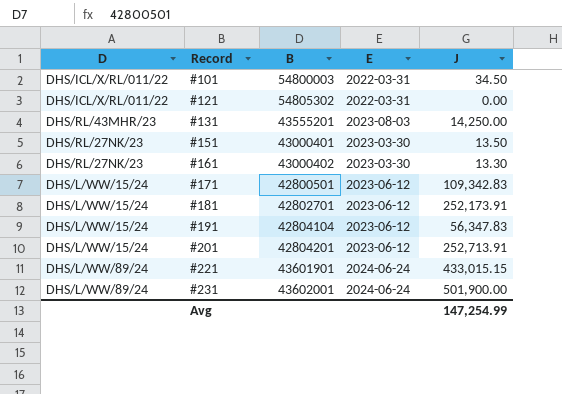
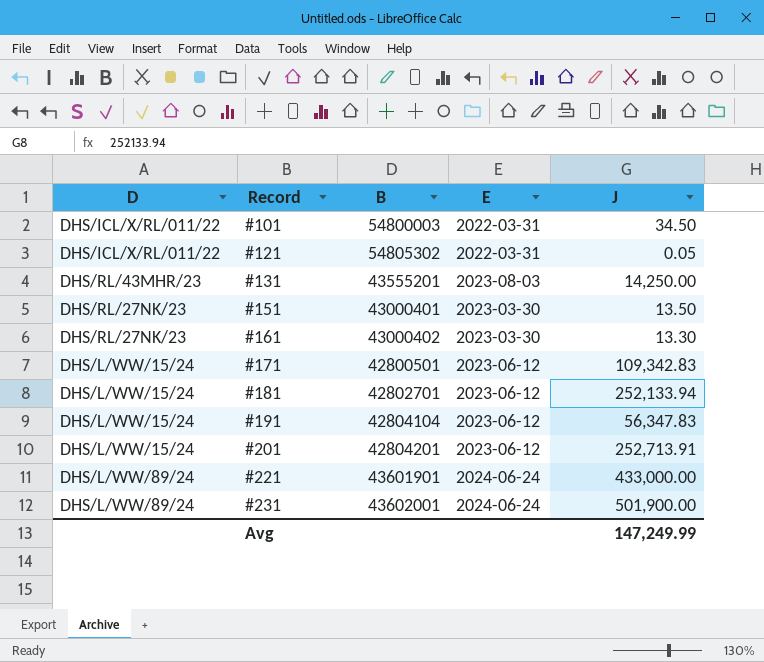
#121 | J: 0.00 -> 0.05
#181 | J: 252,173.91 -> 252,133.94
#221 | J: 433,015.15 -> 433,000.00
Avg | J: 147,254.99 -> 147,249.99

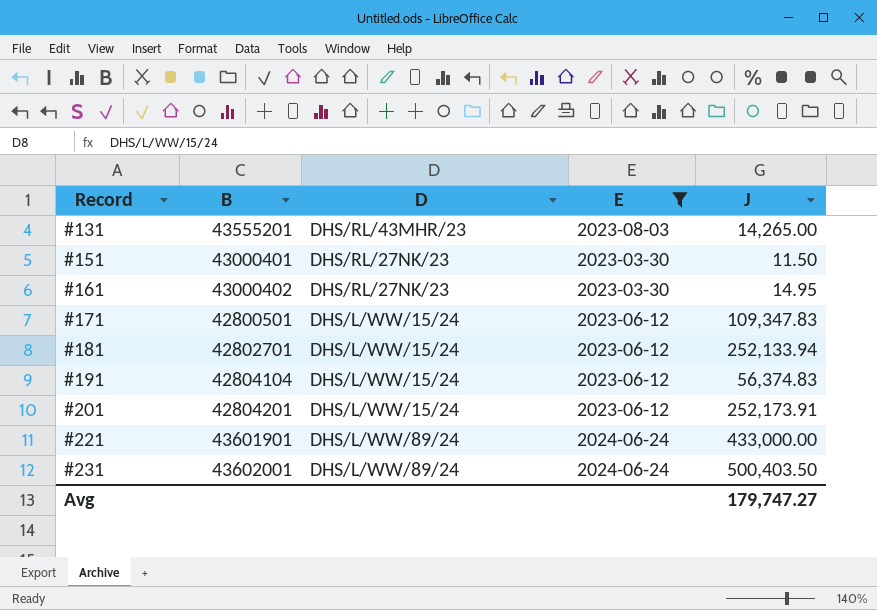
filter: none -> E != 2022-03-31
column D | position: 1 -> 3
#131 | J: 14,250.00 -> 14,265.00
#151 | J: 13.50 -> 11.50
#161 | J: 13.30 -> 14.95
#171 | J: 109,342.83 -> 109,347.83
#191 | J: 56,347.83 -> 56,374.83
#201 | J: 252,713.91 -> 252,173.91
#231 | J: 501,900.00 -> 500,403.50
Avg | J: 147,249.99 -> 179,747.27

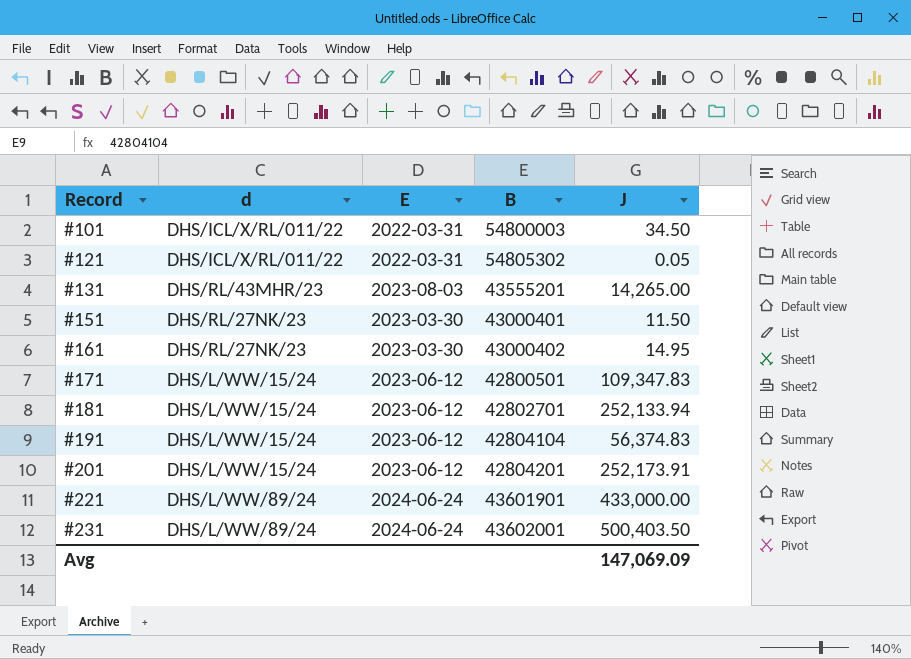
filter: E != 2022-03-31 -> none
column name: D -> d
column B | position: 2 -> 4
Avg | J: 179,747.27 -> 147,069.09

